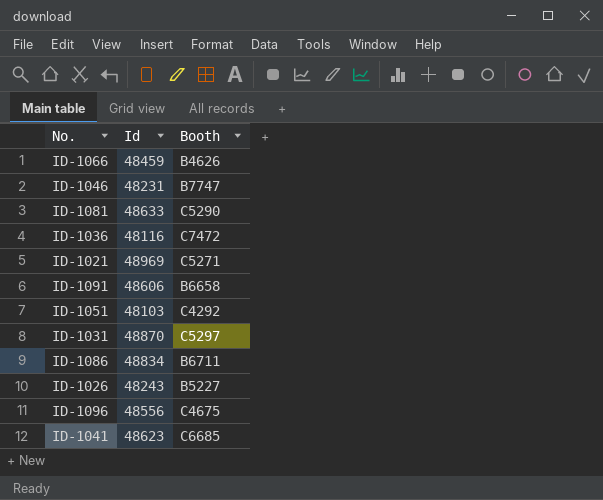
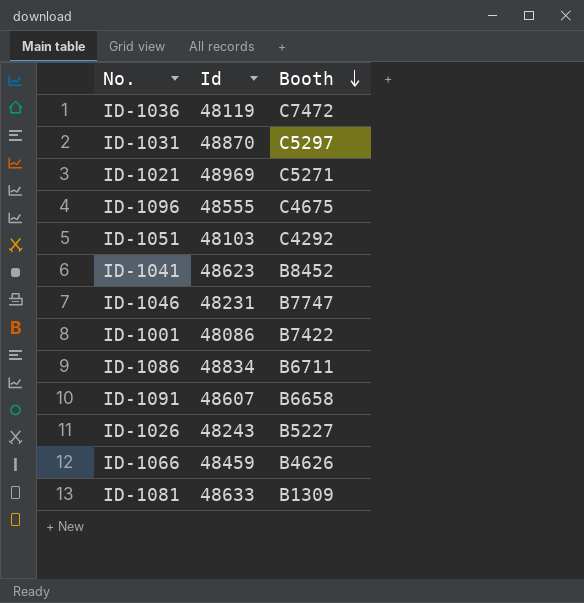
row order: none -> Booth descending
ID-1036 | Id: 48116 -> 48119
ID-1096 | Id: 48556 -> 48555
ID-1041 | Booth: C6685 -> B8452
row ID-1001: none -> 48086 | B7422
ID-1091 | Id: 48606 -> 48607
ID-1081 | Booth: C5290 -> B1309

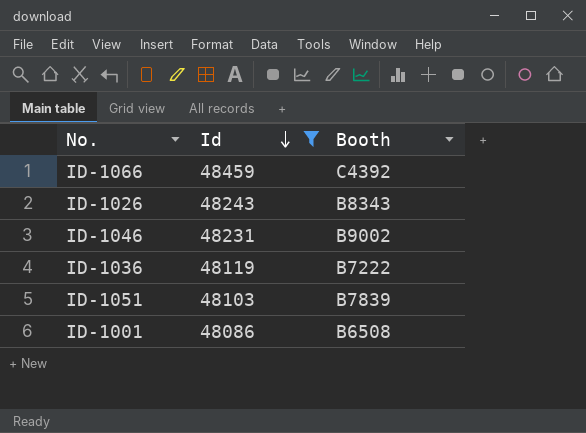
filter: none -> Id <= 48459
row order: Booth descending -> Id descending
ID-1066 | Booth: B4626 -> C4392
ID-1026 | Booth: B5227 -> B8343
ID-1046 | Booth: B7747 -> B9002
ID-1036 | Booth: C7472 -> B7222
ID-1051 | Booth: C4292 -> B7839
ID-1001 | Booth: B7422 -> B6508

